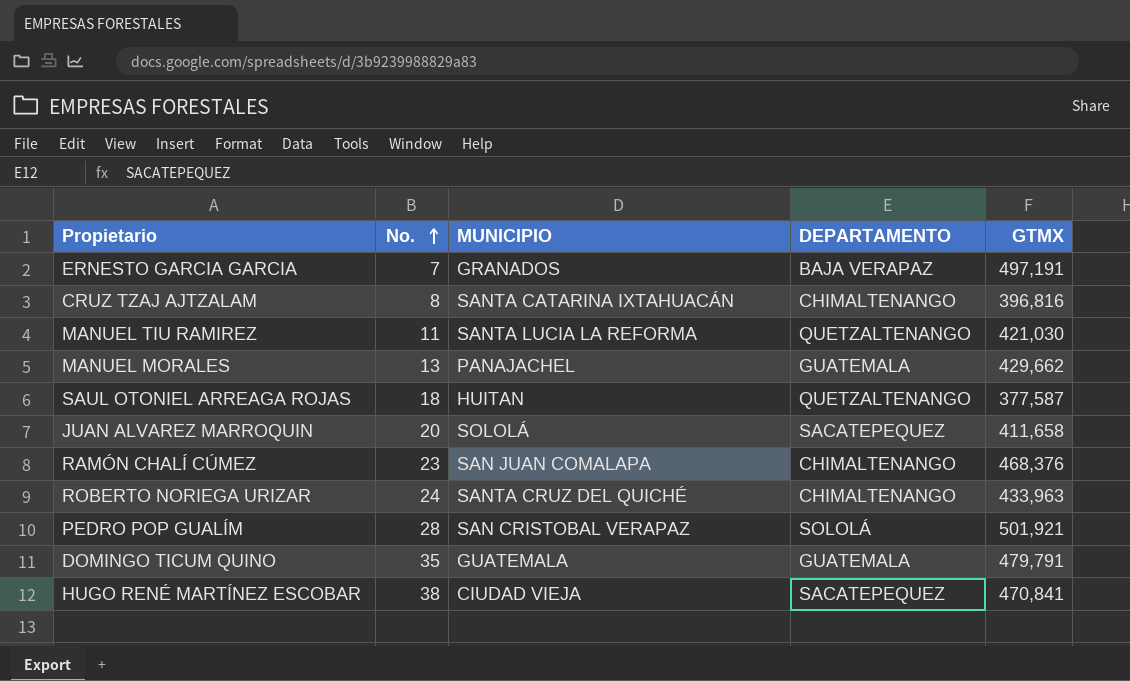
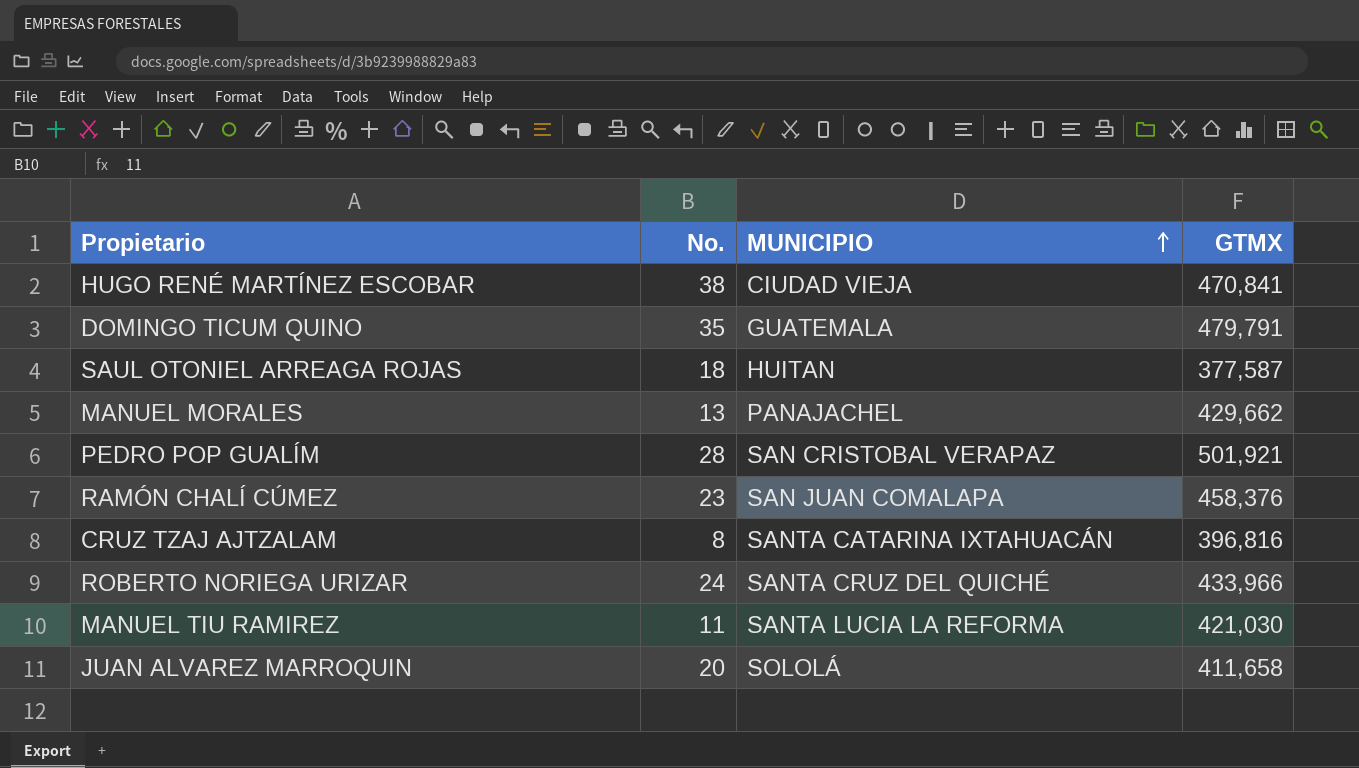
row order: No. ascending -> MUNICIPIO ascending
column DEPARTAMENTO | position: 4 -> none
row ERNESTO GARCIA GARCIA: 7 | GRANADOS | BAJA VERAPAZ | 497,191 -> none
RAMÓN CHALÍ CÚMEZ | GTMX: 468,376 -> 458,376
ROBERTO NORIEGA URIZAR | GTMX: 433,963 -> 433,966

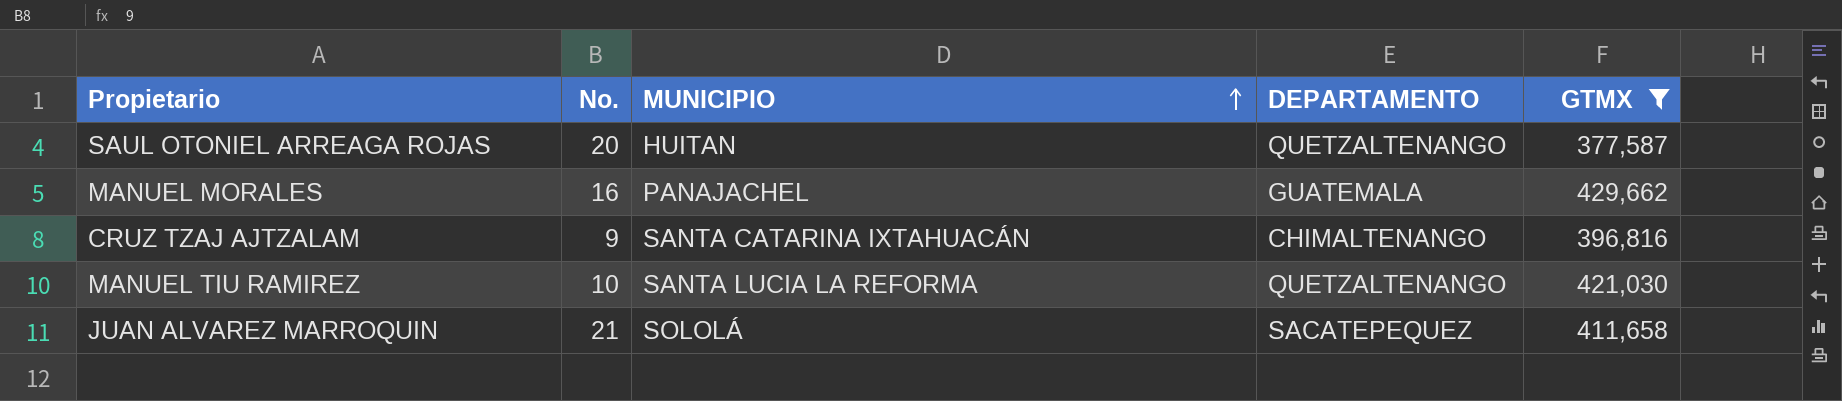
filter: none -> GTMX <= 429,662
column DEPARTAMENTO | position: none -> 4
SAUL OTONIEL ARREAGA ROJAS | No.: 18 -> 20
MANUEL MORALES | No.: 13 -> 16
CRUZ TZAJ AJTZALAM | No.: 8 -> 9
MANUEL TIU RAMIREZ | No.: 11 -> 10
JUAN ALVAREZ MARROQUIN | No.: 20 -> 21

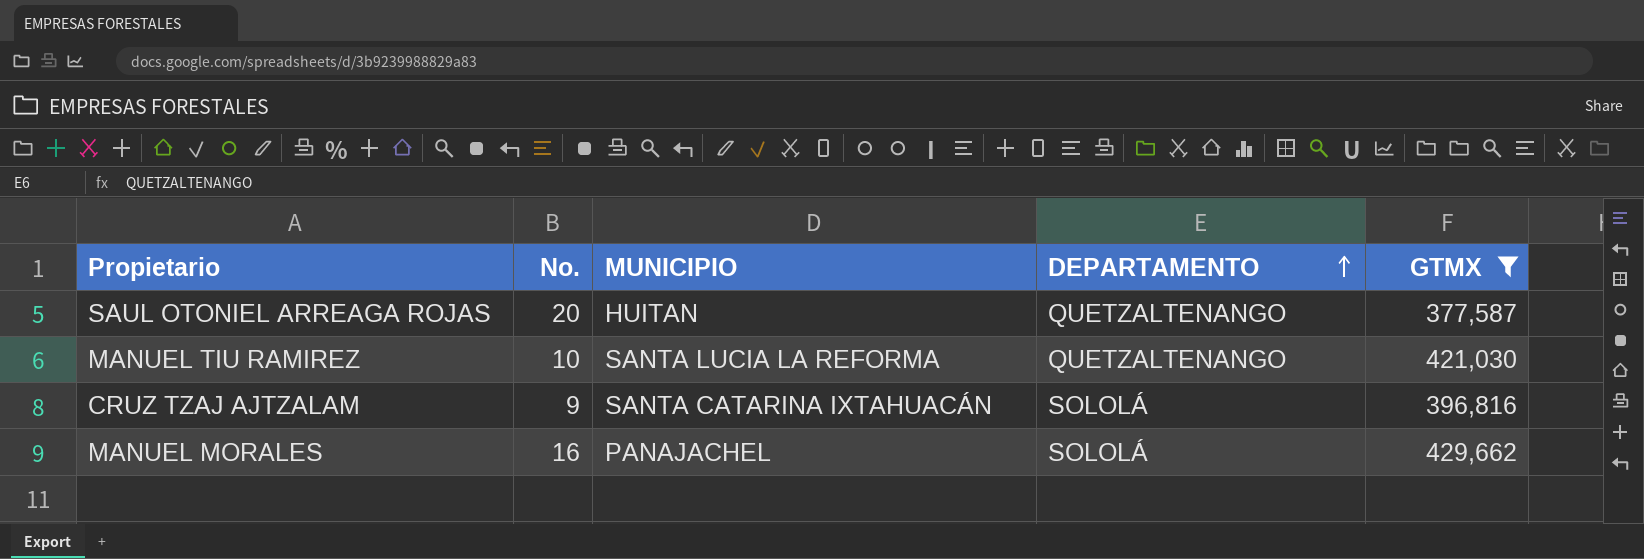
row order: MUNICIPIO ascending -> DEPARTAMENTO ascending
row JUAN ALVAREZ MARROQUIN: 21 | SOLOLÁ | SACATEPEQUEZ | 411,658 -> none
CRUZ TZAJ AJTZALAM | DEPARTAMENTO: CHIMALTENANGO -> SOLOLÁ
MANUEL MORALES | DEPARTAMENTO: GUATEMALA -> SOLOLÁ

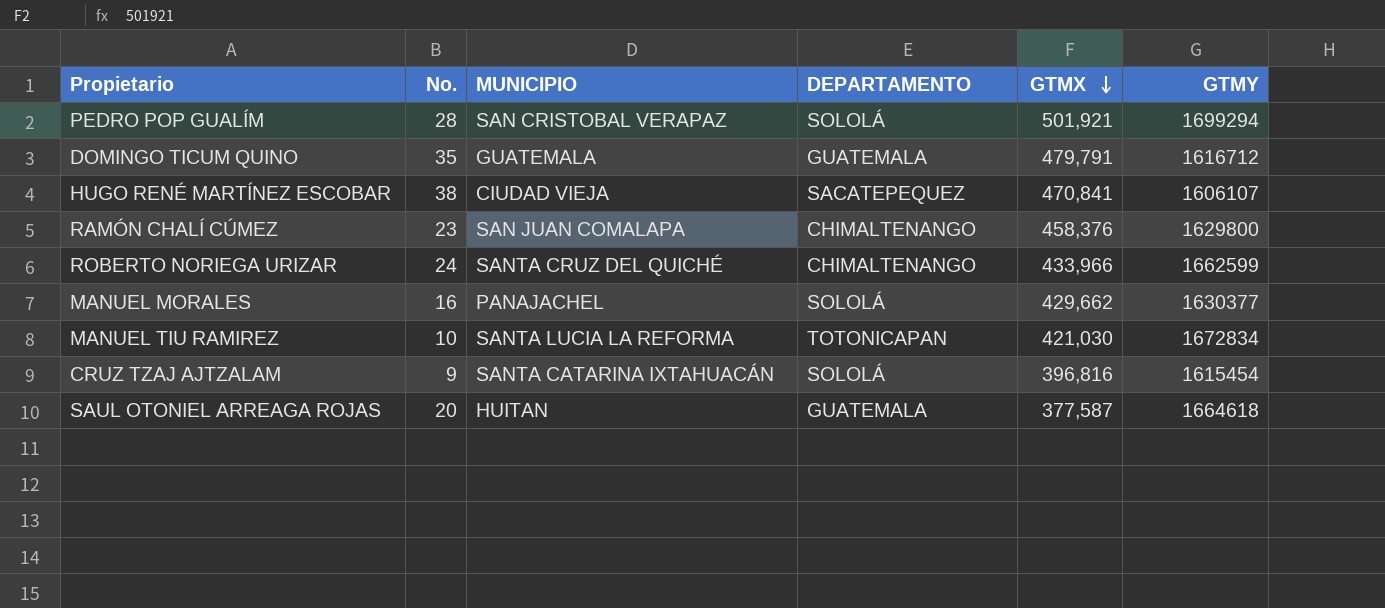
filter: GTMX <= 429,662 -> none
row order: DEPARTAMENTO ascending -> GTMX descending
column GTMY | position: none -> 6
MANUEL TIU RAMIREZ | DEPARTAMENTO: QUETZALTENANGO -> TOTONICAPAN
SAUL OTONIEL ARREAGA ROJAS | DEPARTAMENTO: QUETZALTENANGO -> GUATEMALA

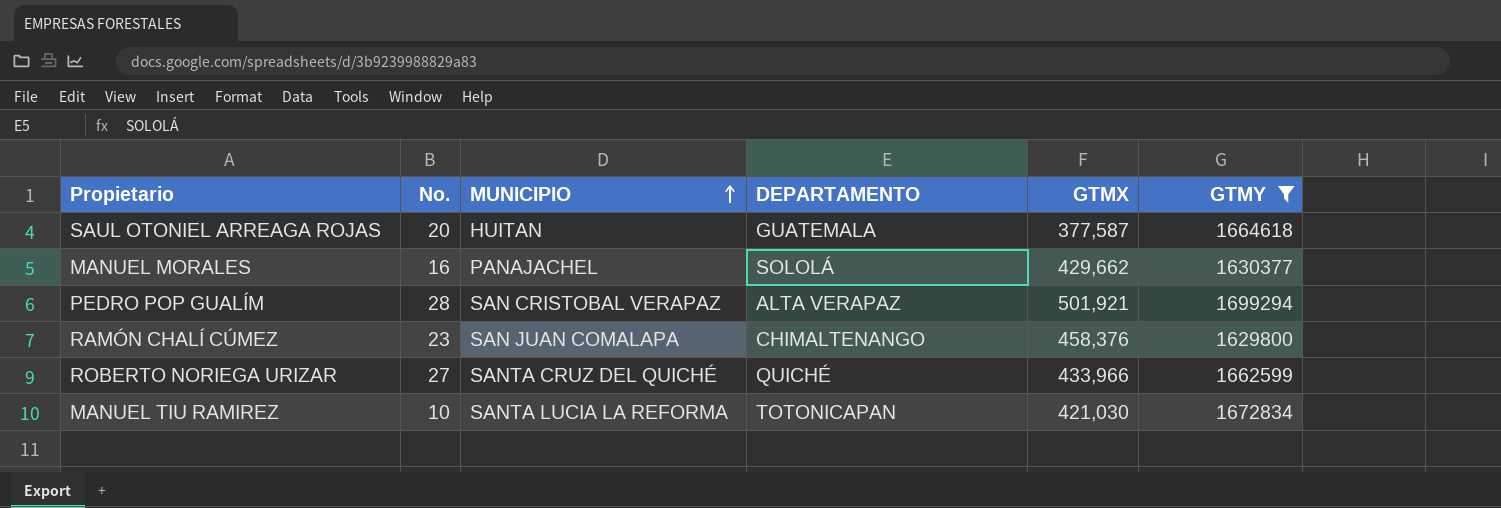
filter: none -> GTMY >= 1629800
row order: GTMX descending -> MUNICIPIO ascending
PEDRO POP GUALÍM | DEPARTAMENTO: SOLOLÁ -> ALTA VERAPAZ
ROBERTO NORIEGA URIZAR | No.: 24 -> 27
ROBERTO NORIEGA URIZAR | DEPARTAMENTO: CHIMALTENANGO -> QUICHÉ

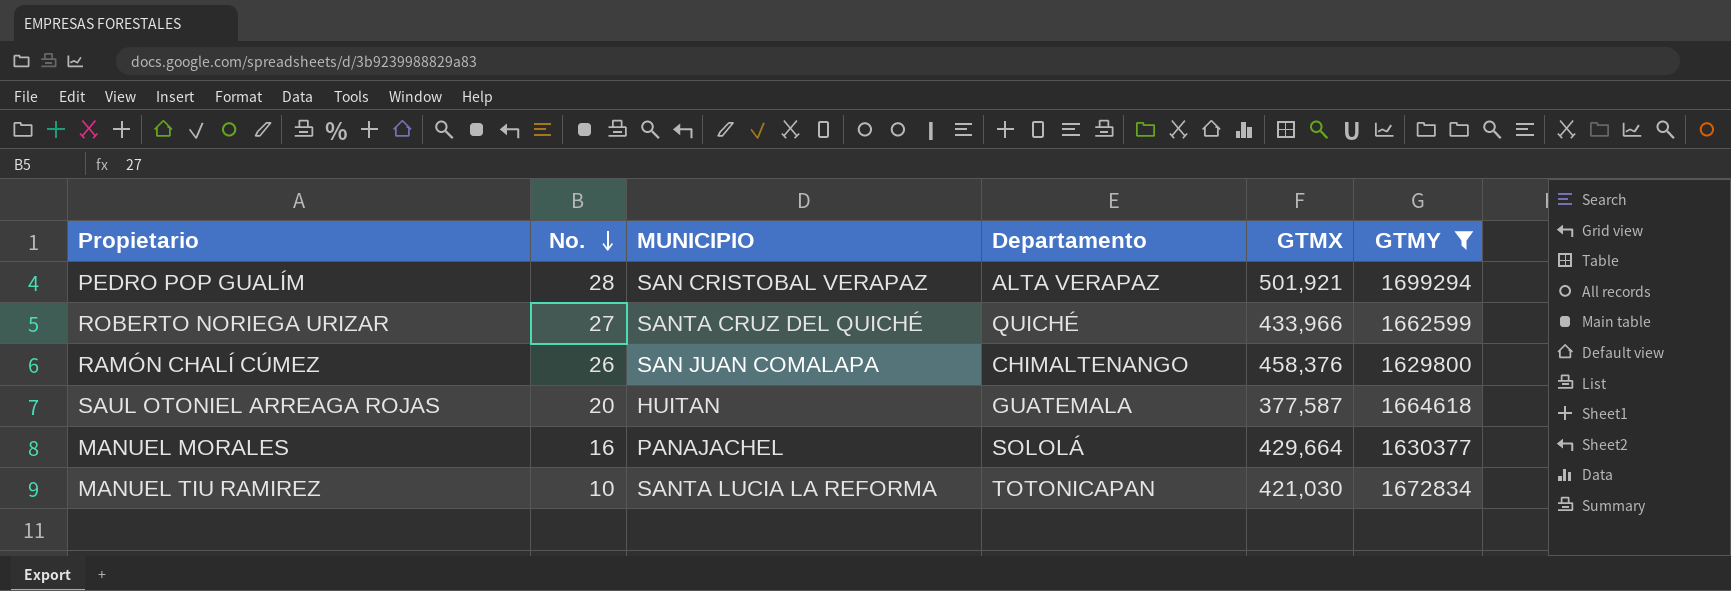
row order: MUNICIPIO ascending -> No. descending
column name: DEPARTAMENTO -> Departamento
RAMÓN CHALÍ CÚMEZ | No.: 23 -> 26
MANUEL MORALES | GTMX: 429,662 -> 429,664

